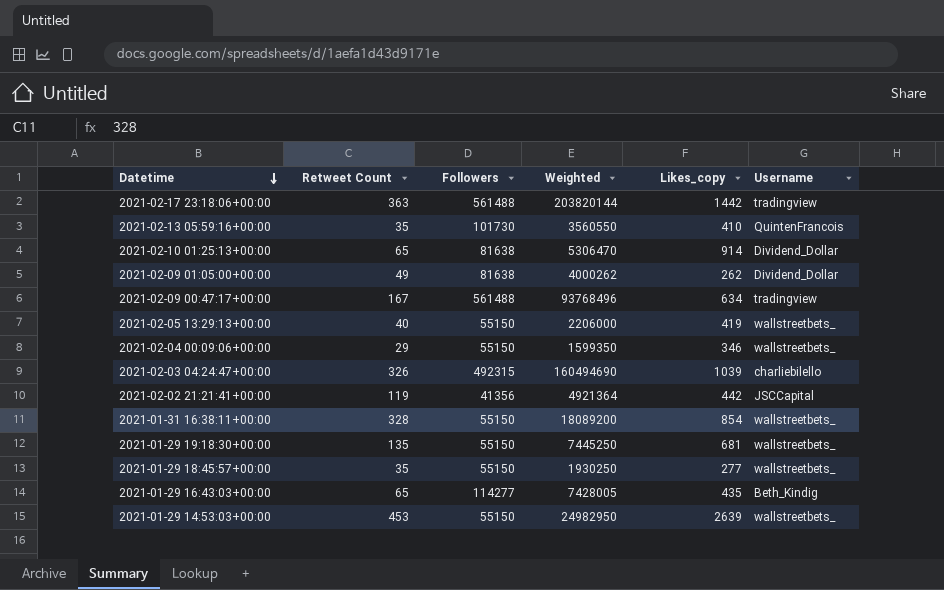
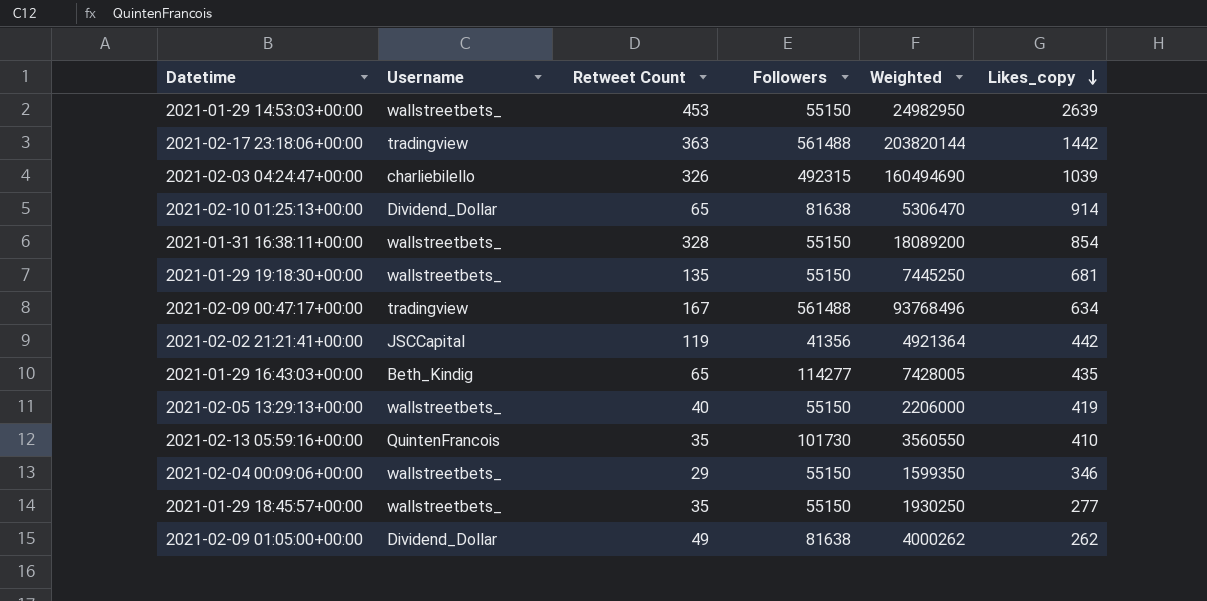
row order: Datetime descending -> Likes_copy descending
column Username | position: 6 -> 2

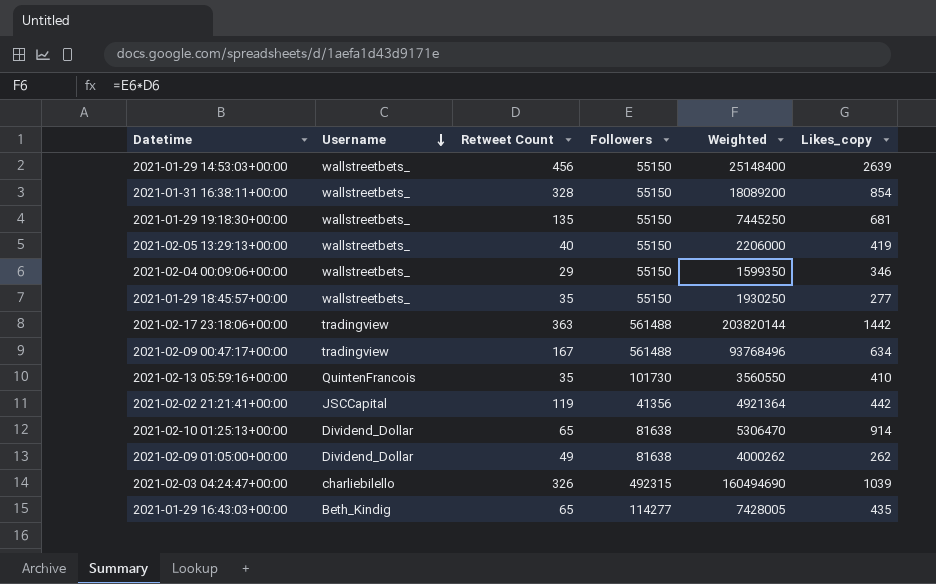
row order: Likes_copy descending -> Username descending
2021-01-29 14:53:03+00:00 | Retweet Count: 453 -> 456
2021-01-29 14:53:03+00:00 | Weighted: 24982950 -> 25148400

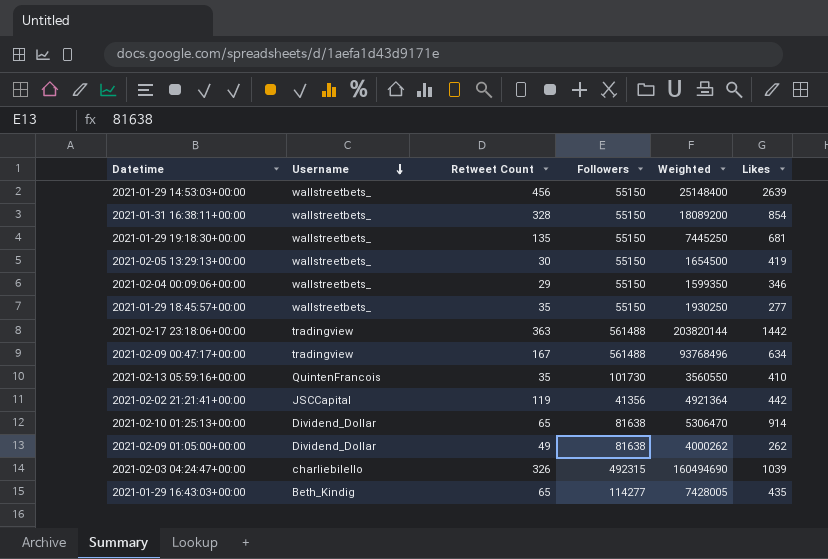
column name: Likes_copy -> Likes
2021-02-05 13:29:13+00:00 | Retweet Count: 40 -> 30
2021-02-05 13:29:13+00:00 | Weighted: 2206000 -> 1654500

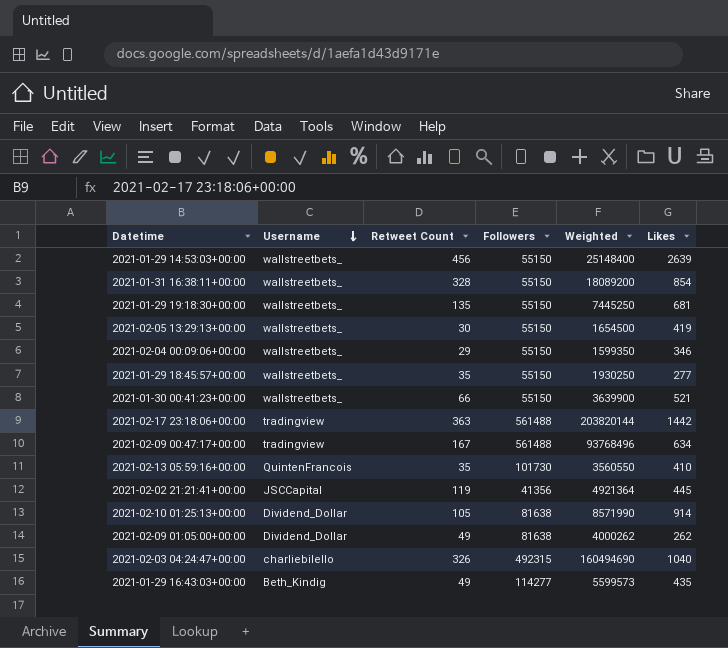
row 2021-01-30 00:41:23+00:00: none -> wallstreetbets_ | 66 | 55150 | 3639900 | 521
2021-02-02 21:21:41+00:00 | Likes: 442 -> 445
2021-02-10 01:25:13+00:00 | Retweet Count: 65 -> 105
2021-02-10 01:25:13+00:00 | Weighted: 5306470 -> 8571990
2021-02-03 04:24:47+00:00 | Likes: 1039 -> 1040
2021-01-29 16:43:03+00:00 | Retweet Count: 65 -> 49
2021-01-29 16:43:03+00:00 | Weighted: 7428005 -> 5599573

